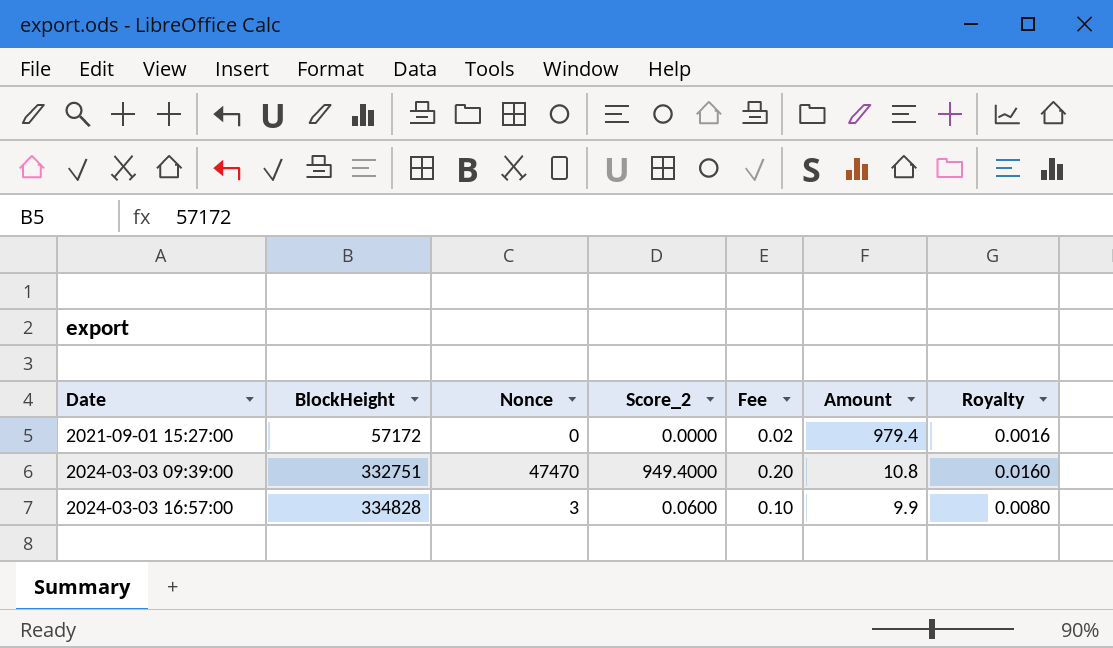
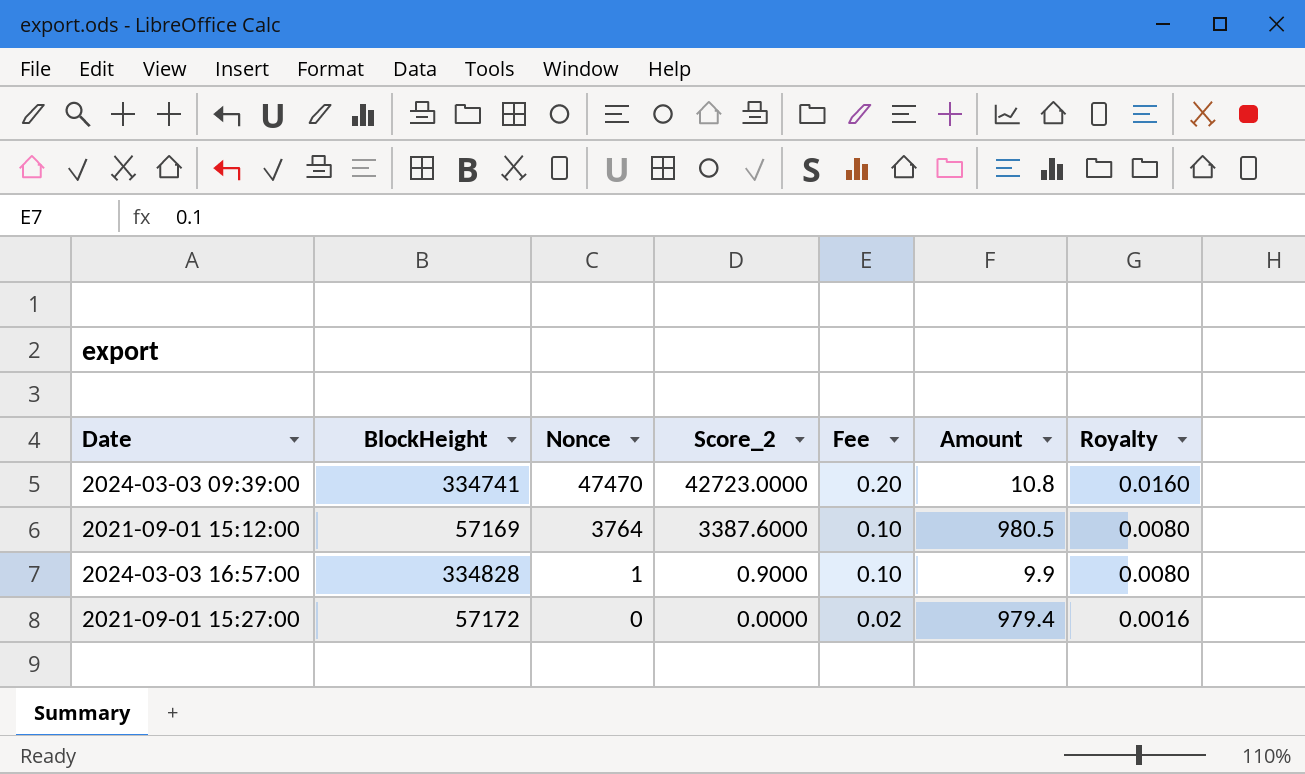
row order: Date ascending -> Nonce descending
column Score_2 | formula: [Nonce] * 0.02 -> [Nonce] * 0.9
2024-03-03 09:39:00 | BlockHeight: 332751 -> 334741
row 2021-09-01 15:12:00: none -> 57169 | 3764 | 3387.6000 | 0.10 | 980.5 | 0.0080
2024-03-03 16:57:00 | Nonce: 3 -> 1

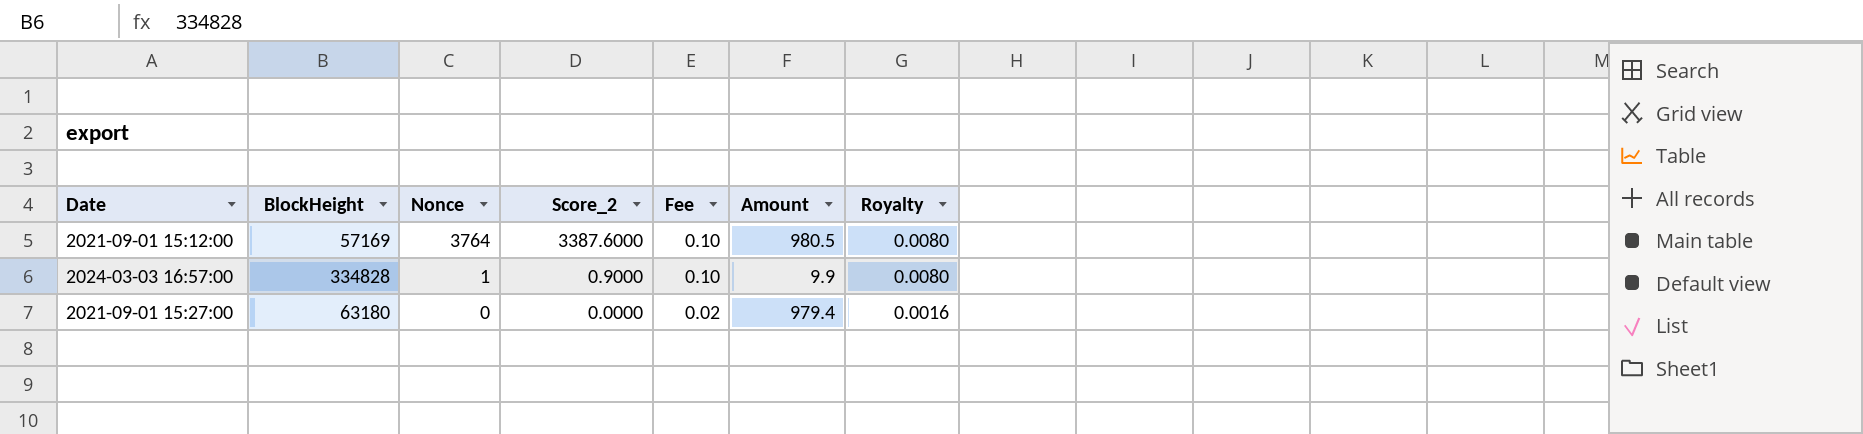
row 2024-03-03 09:39:00: 334741 | 47470 | 42723.0000 | 0.20 | 10.8 | 0.0160 -> none
2021-09-01 15:27:00 | BlockHeight: 57172 -> 63180

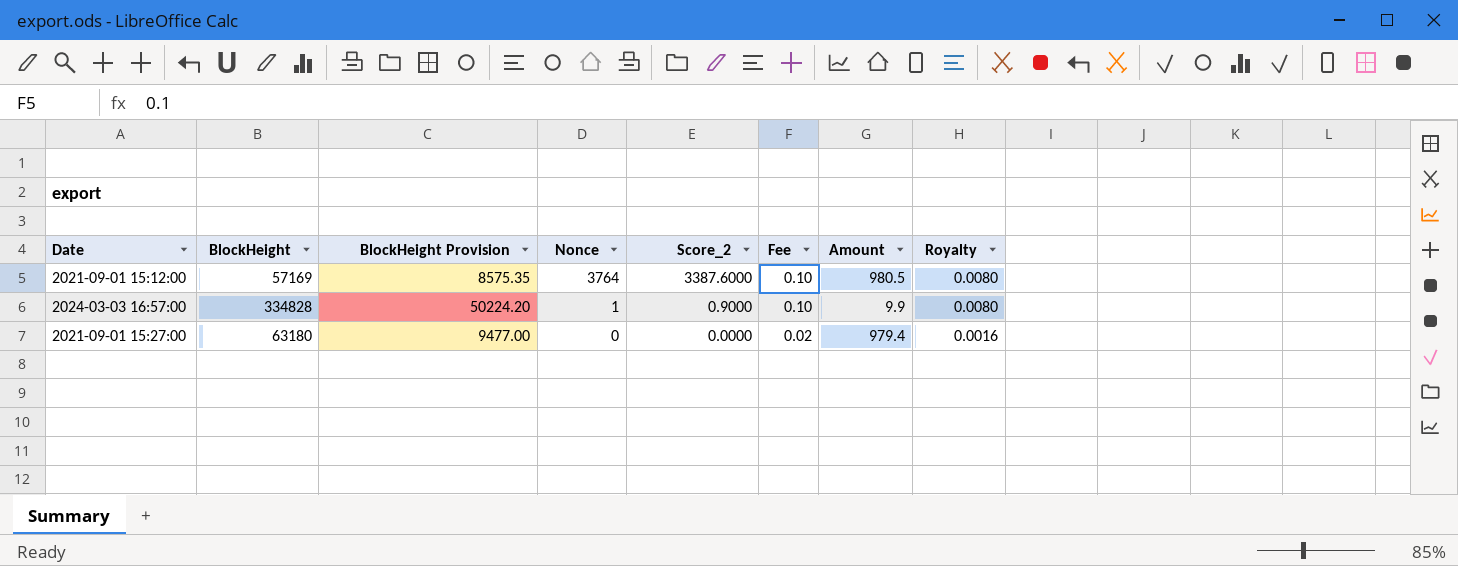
column BlockHeight Provision | formula: none -> [BlockHeight] * 0.15

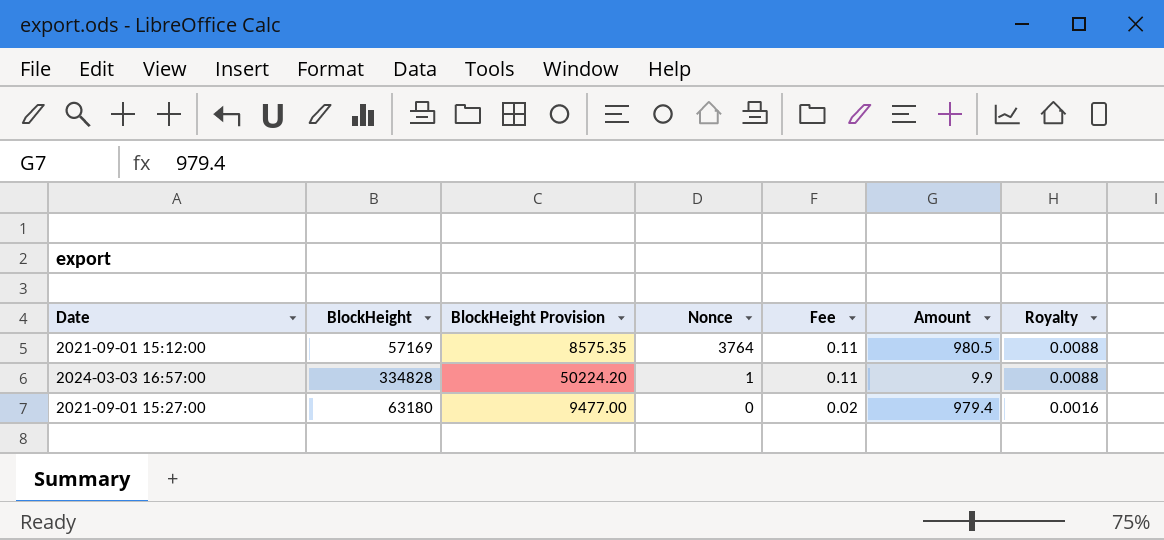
column Score_2 | formula: [Nonce] * 0.9 -> none
2021-09-01 15:12:00 | Fee: 0.10 -> 0.11
2021-09-01 15:12:00 | Royalty: 0.0080 -> 0.0088
2024-03-03 16:57:00 | Fee: 0.10 -> 0.11
2024-03-03 16:57:00 | Royalty: 0.0080 -> 0.0088

